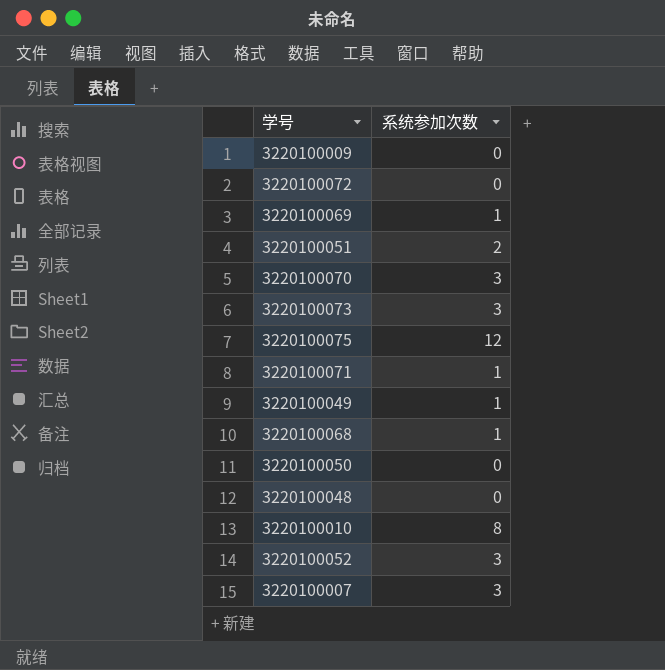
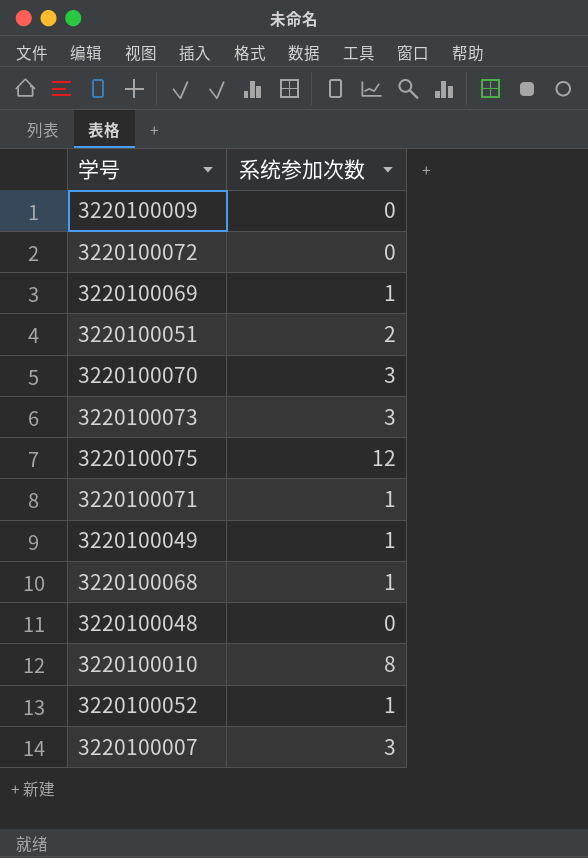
row 3220100050: 0 -> none
3220100052 | 系统参加次数: 3 -> 1

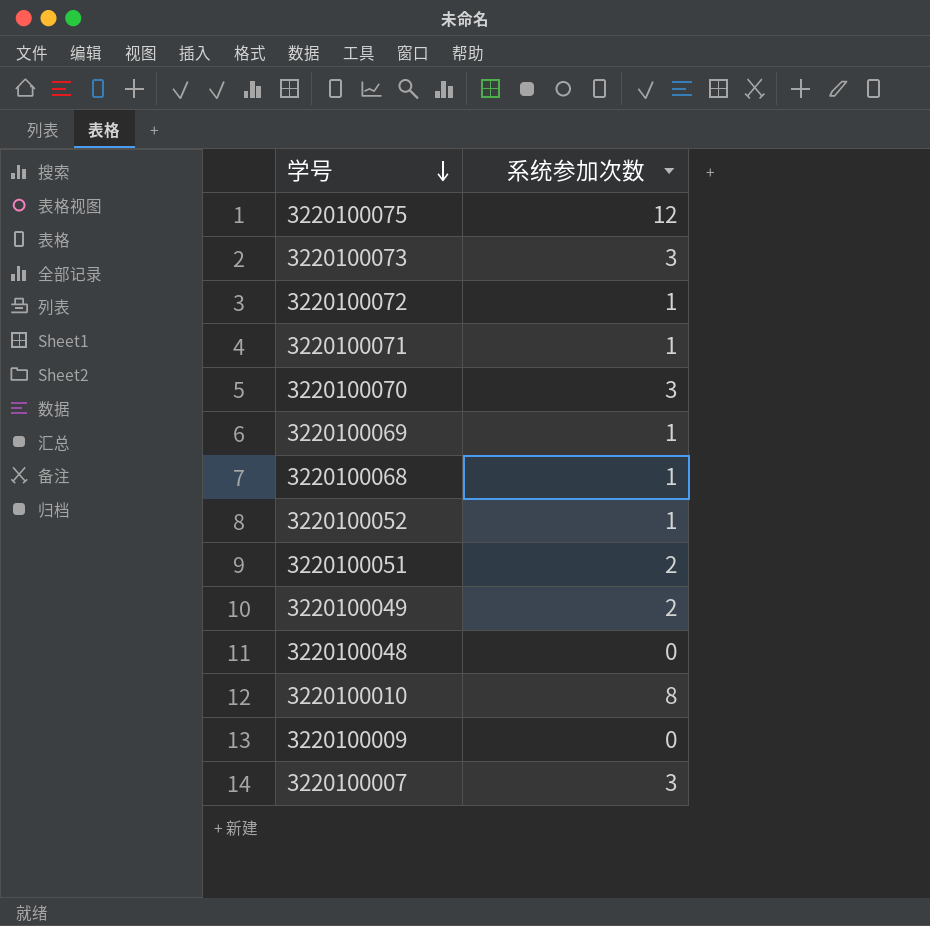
row order: none -> 学号 descending
3220100072 | 系统参加次数: 0 -> 1
3220100049 | 系统参加次数: 1 -> 2

